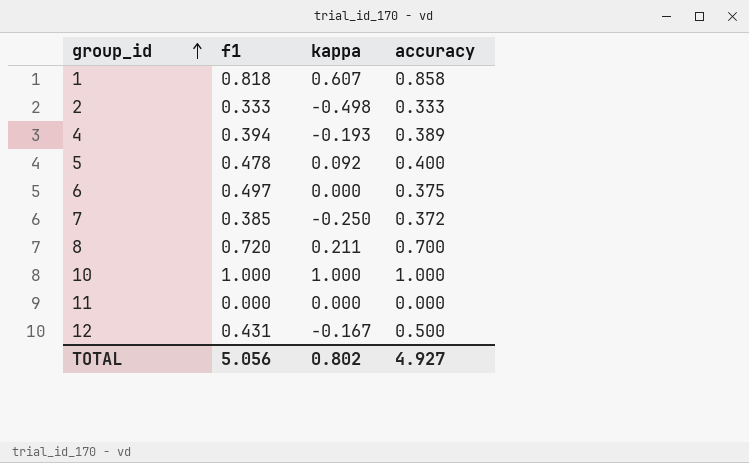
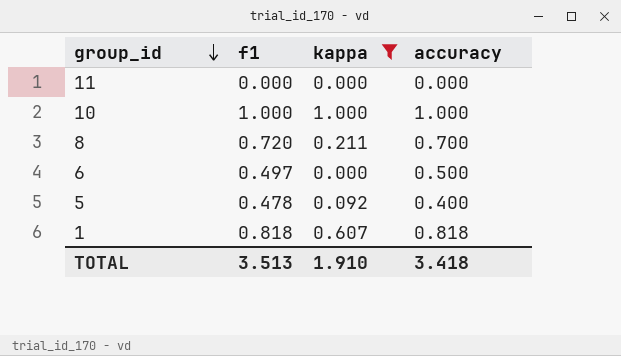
filter: none -> kappa >= 0.000
row order: group_id ascending -> group_id descending
6 | accuracy: 0.375 -> 0.500
1 | accuracy: 0.858 -> 0.818
TOTAL | f1: 5.056 -> 3.513
TOTAL | kappa: 0.802 -> 1.910
TOTAL | accuracy: 4.927 -> 3.418

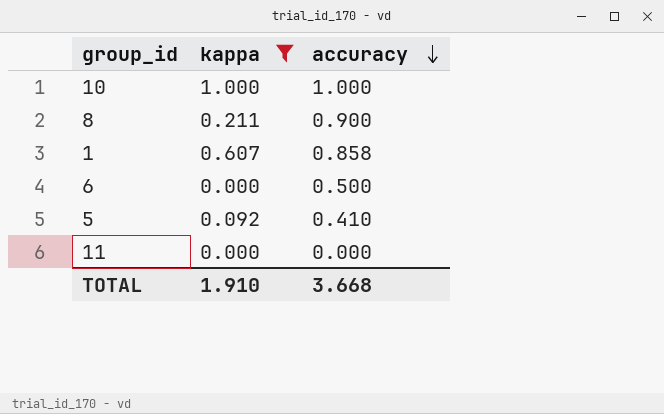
row order: group_id descending -> accuracy descending
column f1 | position: 2 -> none
8 | accuracy: 0.700 -> 0.900
1 | accuracy: 0.818 -> 0.858
5 | accuracy: 0.400 -> 0.410
TOTAL | accuracy: 3.418 -> 3.668

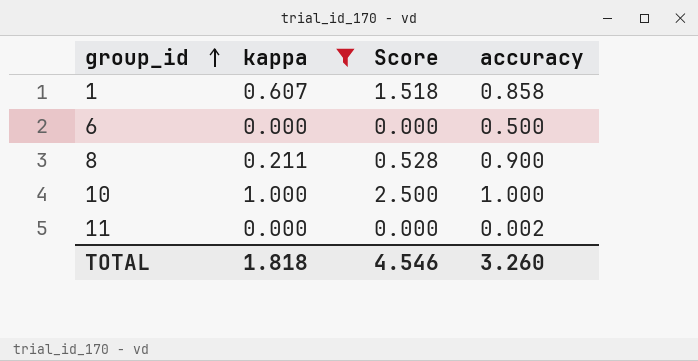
row order: accuracy descending -> group_id ascending
column Score | formula: none -> [kappa] * 2.5
row 5: 0.092 | 0.410 -> none
11 | accuracy: 0.000 -> 0.002
TOTAL | kappa: 1.910 -> 1.818
TOTAL | accuracy: 3.668 -> 3.260

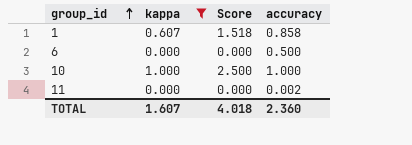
row 8: 0.211 | 0.528 | 0.900 -> none
TOTAL | kappa: 1.818 -> 1.607
TOTAL | Score: 4.546 -> 4.018
TOTAL | accuracy: 3.260 -> 2.360

